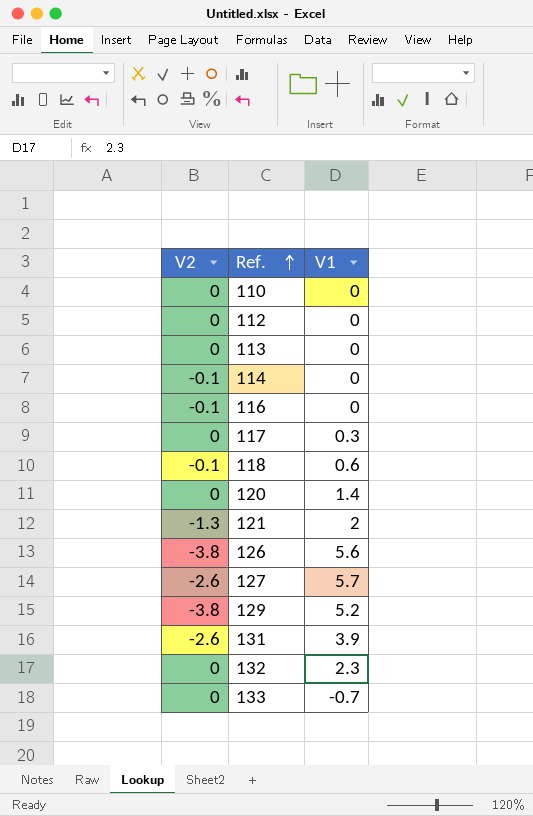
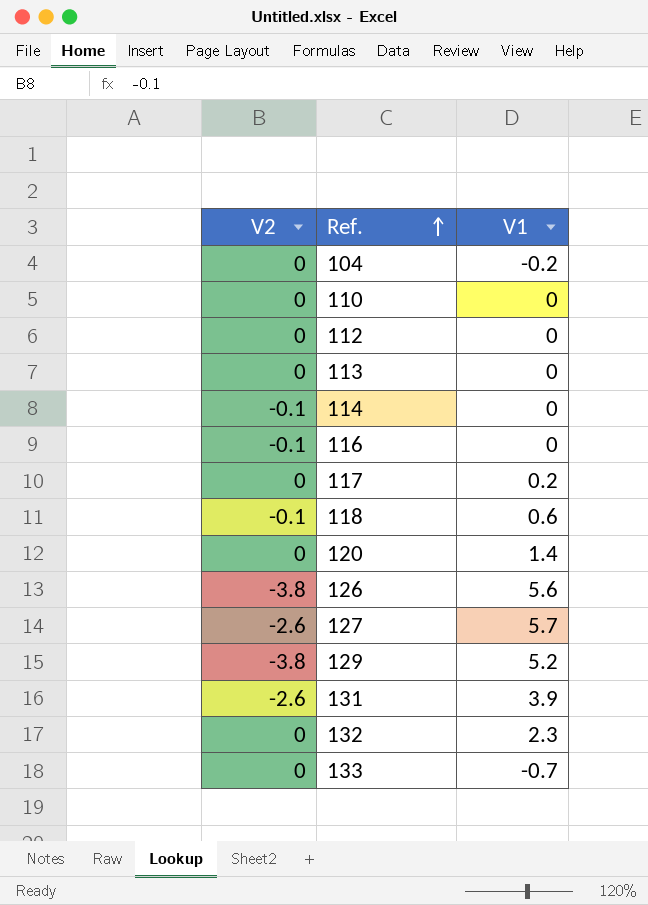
row 121: -1.3 | 2 -> none
row 104: none -> 0 | -0.2
117 | V1: 0.3 -> 0.2

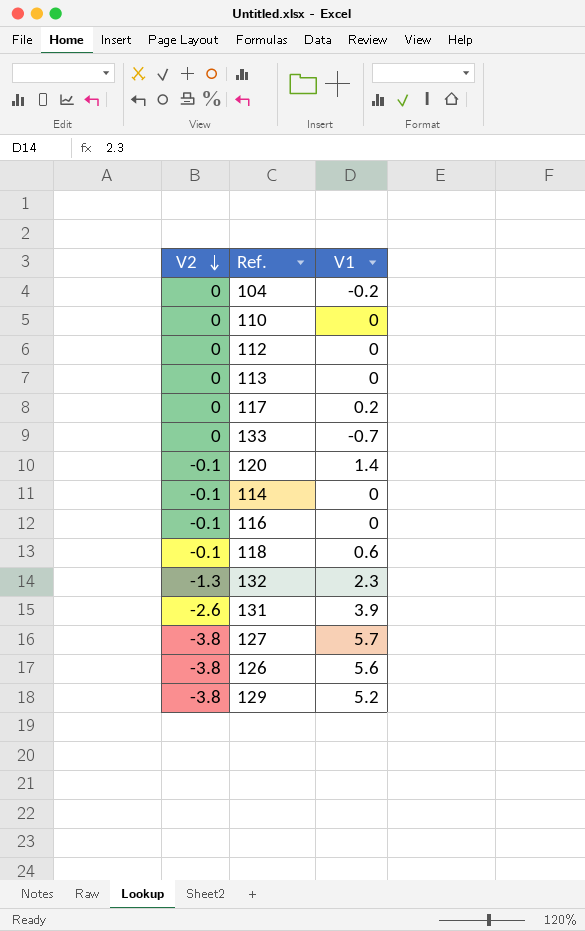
row order: Ref. ascending -> V2 descending
120 | V2: 0 -> -0.1
132 | V2: 0 -> -1.3
127 | V2: -2.6 -> -3.8

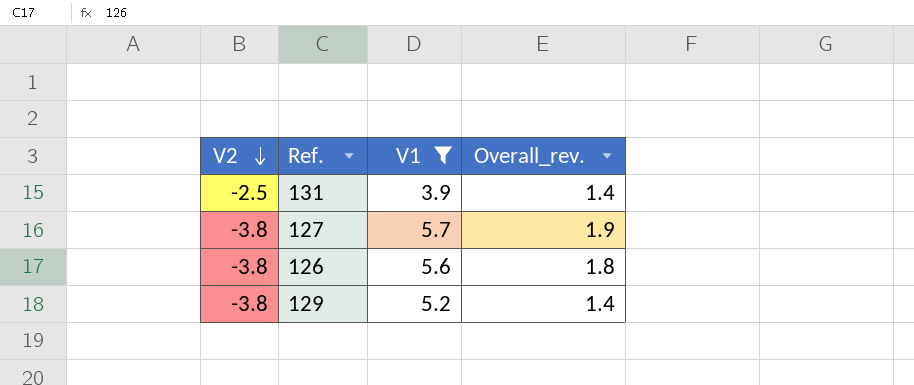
filter: none -> V1 >= 3.9
column Overall_rev. | formula: none -> [V2] + [V1]
131 | V2: -2.6 -> -2.5

